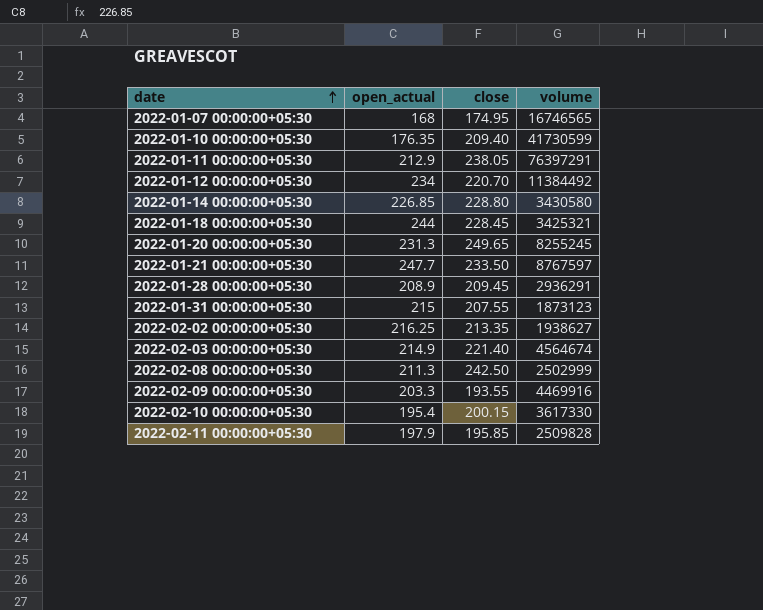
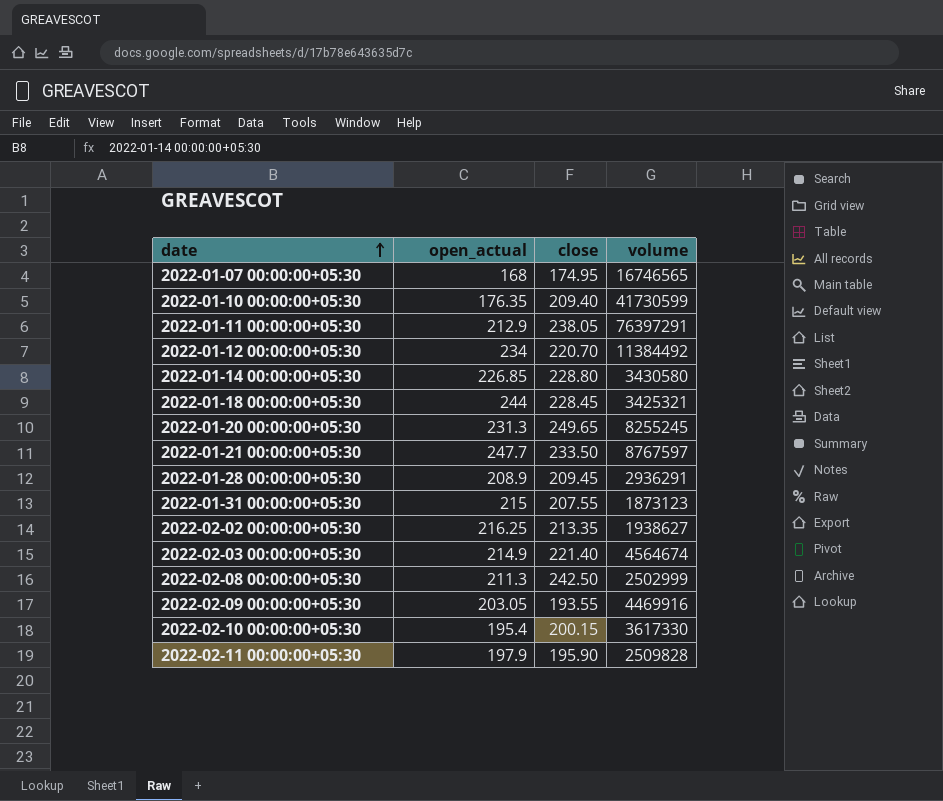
2022-02-09 00:00:00+05:30 | open_actual: 203.3 -> 203.05
2022-02-11 00:00:00+05:30 | close: 195.85 -> 195.90

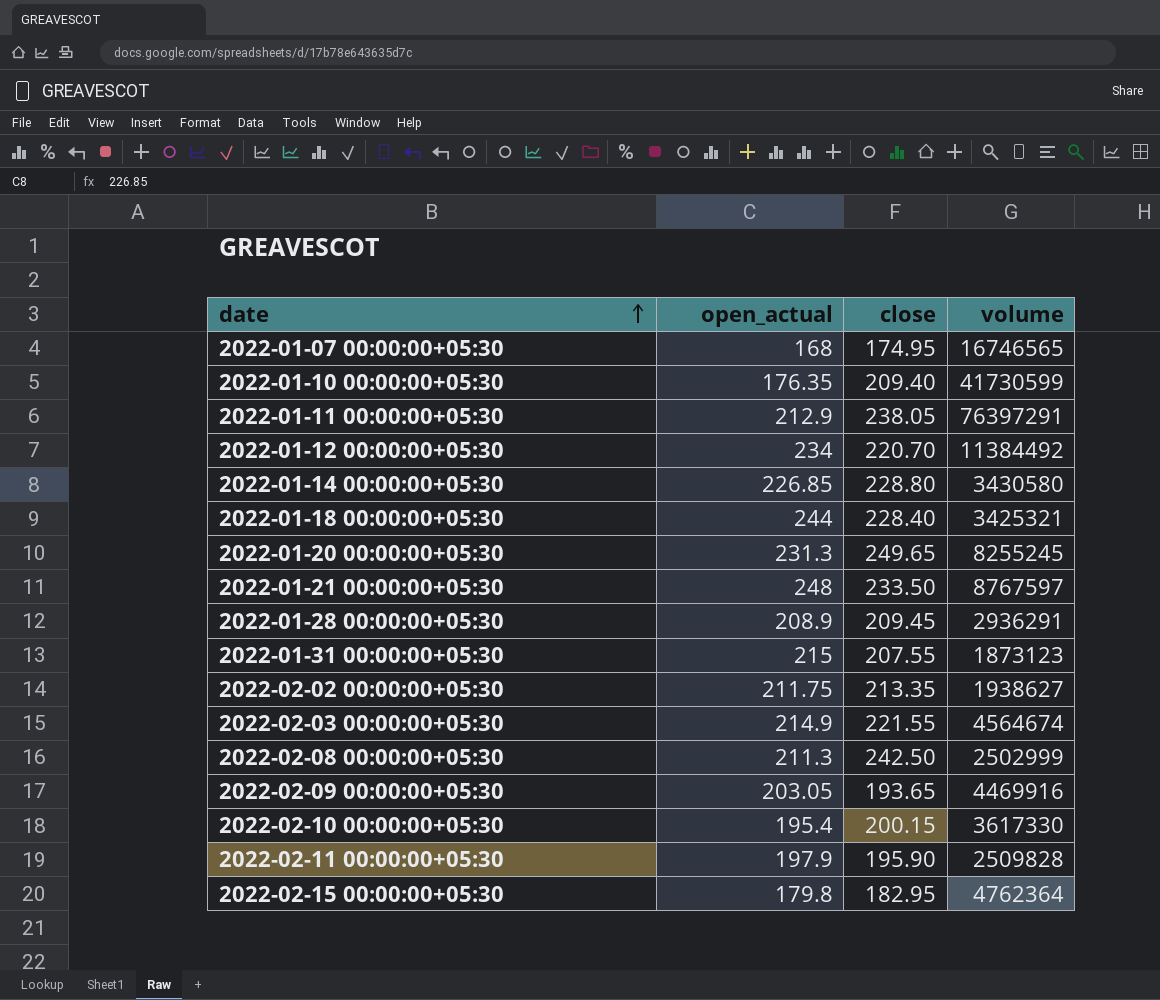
2022-01-18 00:00:00+05:30 | close: 228.45 -> 228.40
2022-01-21 00:00:00+05:30 | open_actual: 247.7 -> 248
2022-02-02 00:00:00+05:30 | open_actual: 216.25 -> 211.75
2022-02-03 00:00:00+05:30 | close: 221.40 -> 221.55
2022-02-09 00:00:00+05:30 | close: 193.55 -> 193.65
row 2022-02-15 00:00:00+05:30: none -> 179.8 | 182.95 | 4762364

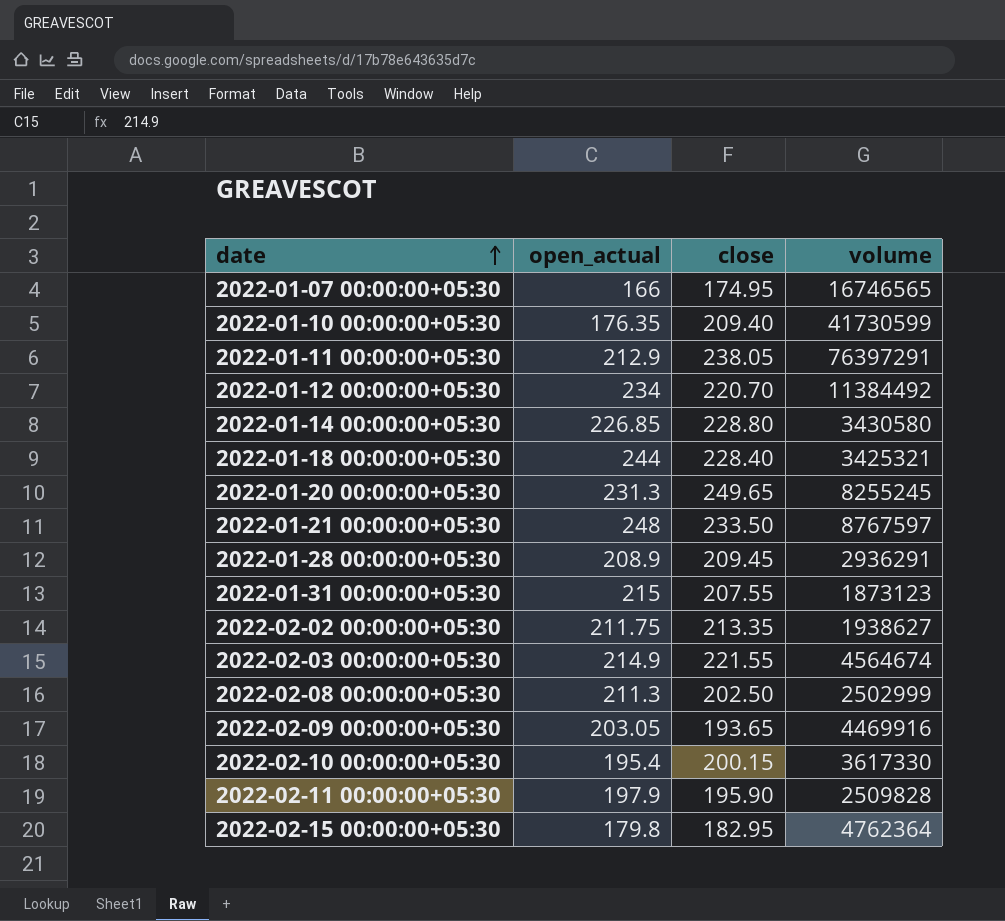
2022-01-07 00:00:00+05:30 | open_actual: 168 -> 166
2022-02-08 00:00:00+05:30 | close: 242.50 -> 202.50

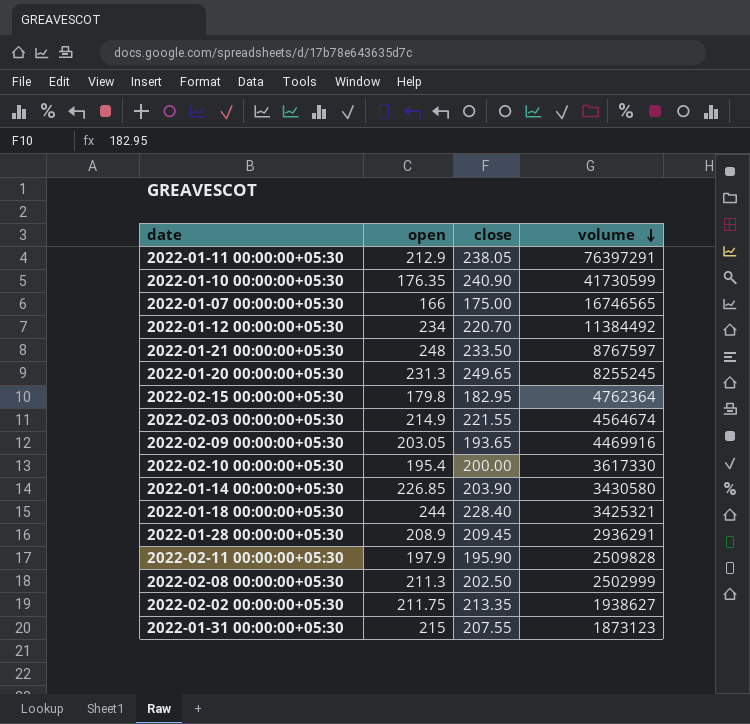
row order: date ascending -> volume descending
column name: open_actual -> open
2022-01-10 00:00:00+05:30 | close: 209.40 -> 240.90
2022-01-07 00:00:00+05:30 | close: 174.95 -> 175.00
2022-02-10 00:00:00+05:30 | close: 200.15 -> 200.00
2022-01-14 00:00:00+05:30 | close: 228.80 -> 203.90

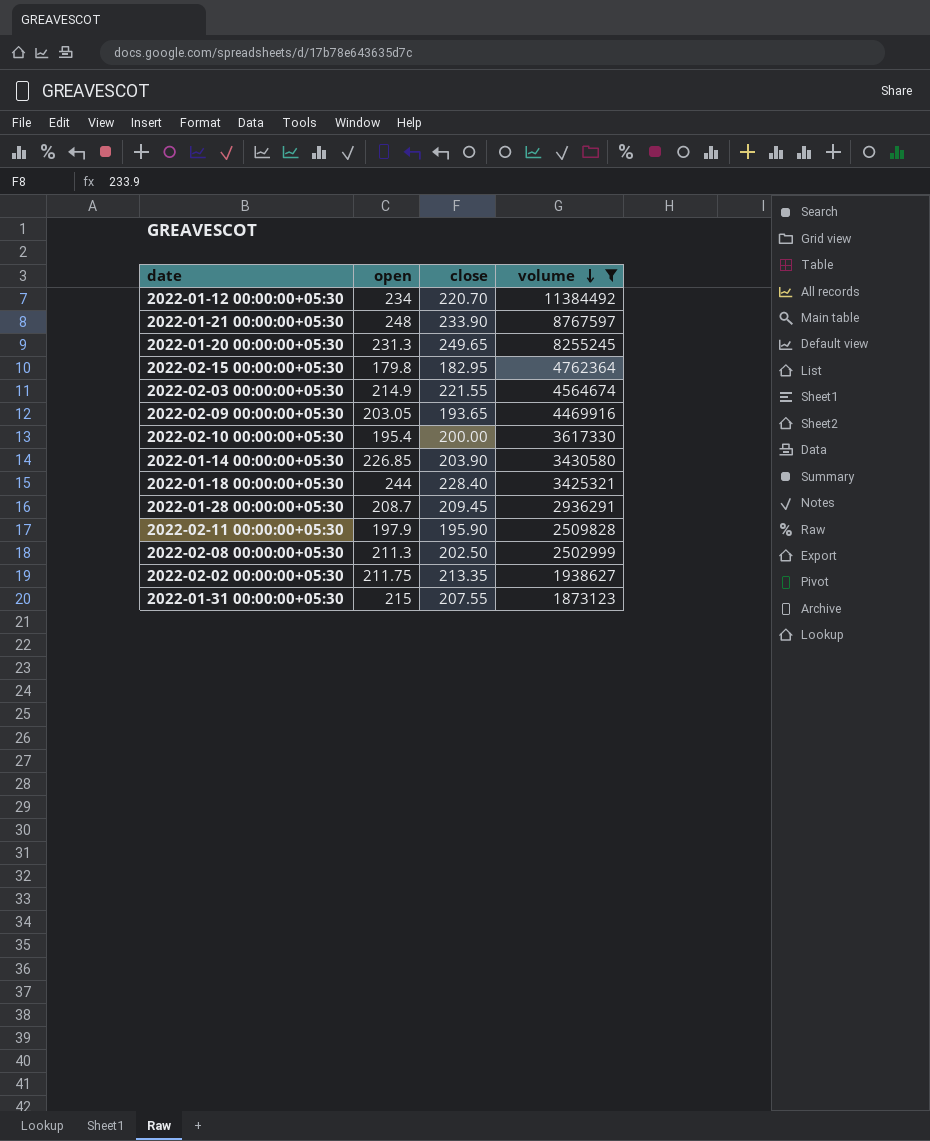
filter: none -> volume <= 11384492
2022-01-21 00:00:00+05:30 | close: 233.50 -> 233.90
2022-01-28 00:00:00+05:30 | open: 208.9 -> 208.7

